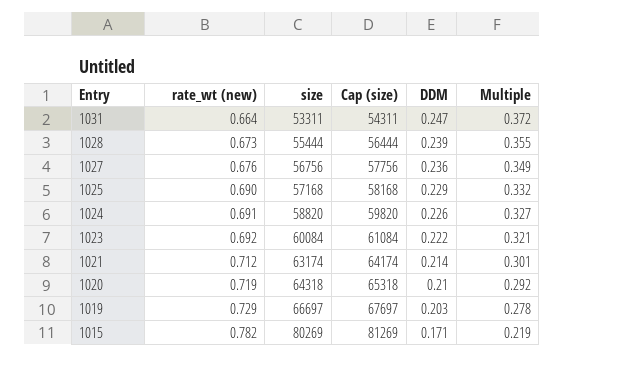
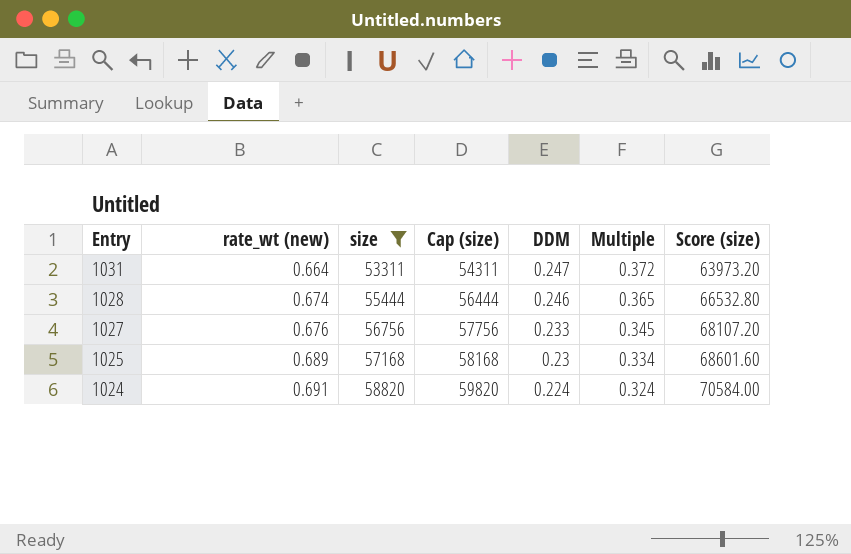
filter: none -> size <= 58820
column Score (size) | formula: none -> [size] * 1.2
1028 | rate_wt (new): 0.673 -> 0.674
1028 | DDM: 0.239 -> 0.246
1028 | Multiple: 0.355 -> 0.365
1027 | DDM: 0.236 -> 0.233
1027 | Multiple: 0.349 -> 0.345
1025 | rate_wt (new): 0.690 -> 0.689
1025 | DDM: 0.229 -> 0.23
1025 | Multiple: 0.332 -> 0.334
1024 | DDM: 0.226 -> 0.224
1024 | Multiple: 0.327 -> 0.324

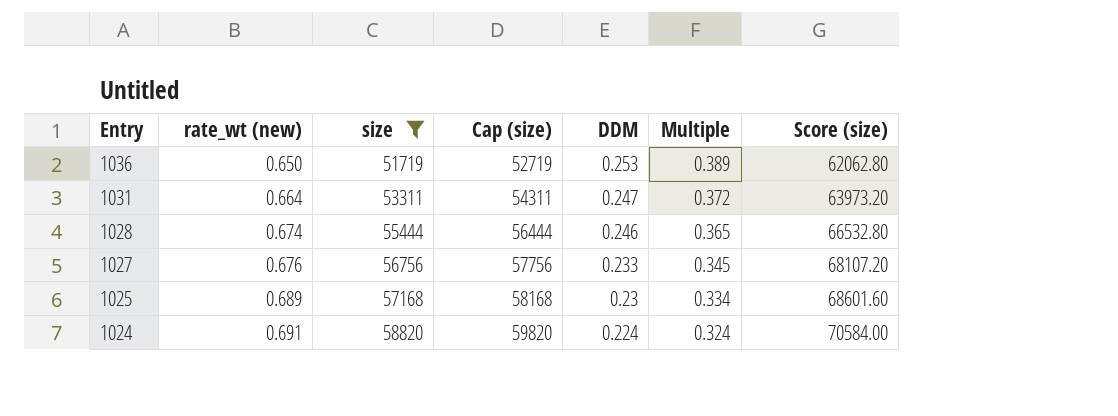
row 1036: none -> 0.650 | 51719 | 52719 | 0.253 | 0.389 | 62062.80

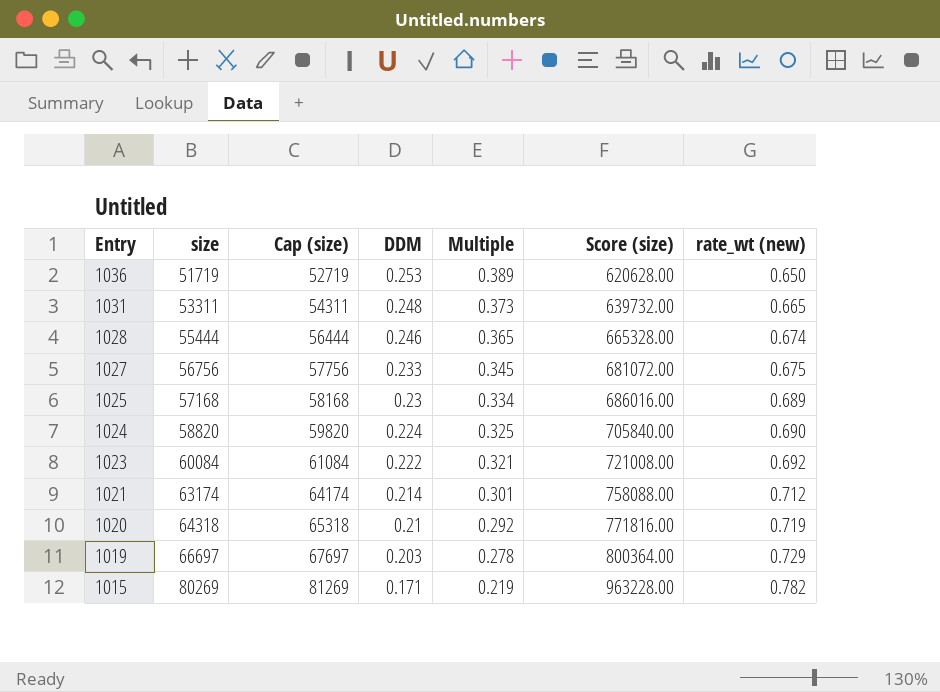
filter: size <= 58820 -> none
column Score (size) | formula: [size] * 1.2 -> [size] * 12
column rate_wt (new) | position: 2 -> 7
1031 | DDM: 0.247 -> 0.248
1031 | Multiple: 0.372 -> 0.373
1031 | rate_wt (new): 0.664 -> 0.665
1027 | rate_wt (new): 0.676 -> 0.675
1024 | Multiple: 0.324 -> 0.325
1024 | rate_wt (new): 0.691 -> 0.690

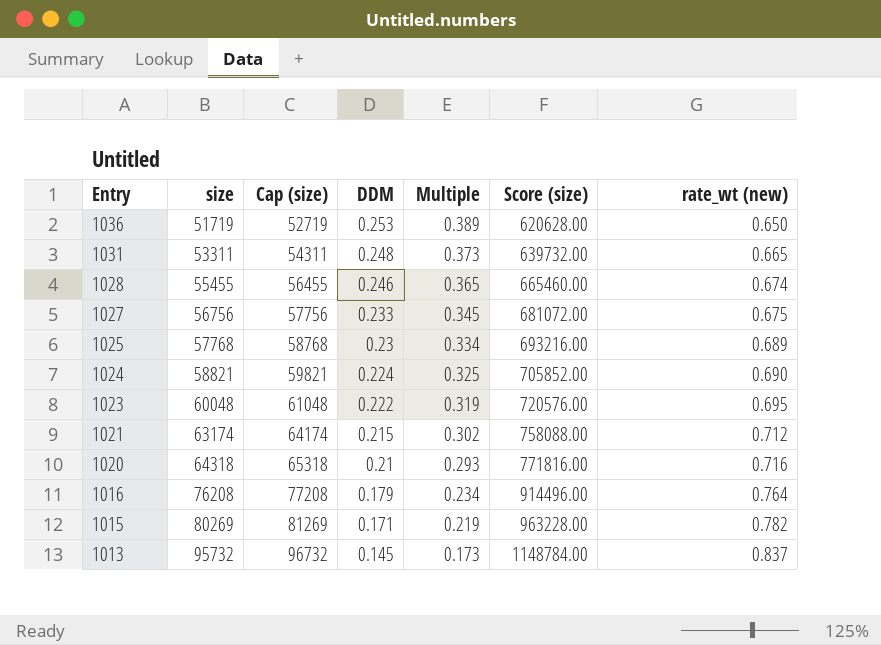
row 1019: 66697 | 67697 | 0.203 | 0.278 | 800364.00 | 0.729 -> none
1028 | size: 55444 -> 55455
1028 | Cap (size): 56444 -> 56455
1028 | Score (size): 665328.00 -> 665460.00
1025 | size: 57168 -> 57768
1025 | Cap (size): 58168 -> 58768
1025 | Score (size): 686016.00 -> 693216.00
1024 | size: 58820 -> 58821
1024 | Cap (size): 59820 -> 59821
1024 | Score (size): 705840.00 -> 705852.00
1023 | size: 60084 -> 60048
1023 | Cap (size): 61084 -> 61048
1023 | Multiple: 0.321 -> 0.319
1023 | Score (size): 721008.00 -> 720576.00
1023 | rate_wt (new): 0.692 -> 0.695
1021 | DDM: 0.214 -> 0.215
1021 | Multiple: 0.301 -> 0.302
1020 | Multiple: 0.292 -> 0.293
1020 | rate_wt (new): 0.719 -> 0.716
row 1016: none -> 76208 | 77208 | 0.179 | 0.234 | 914496.00 | 0.764
row 1013: none -> 95732 | 96732 | 0.145 | 0.173 | 1148784.00 | 0.837

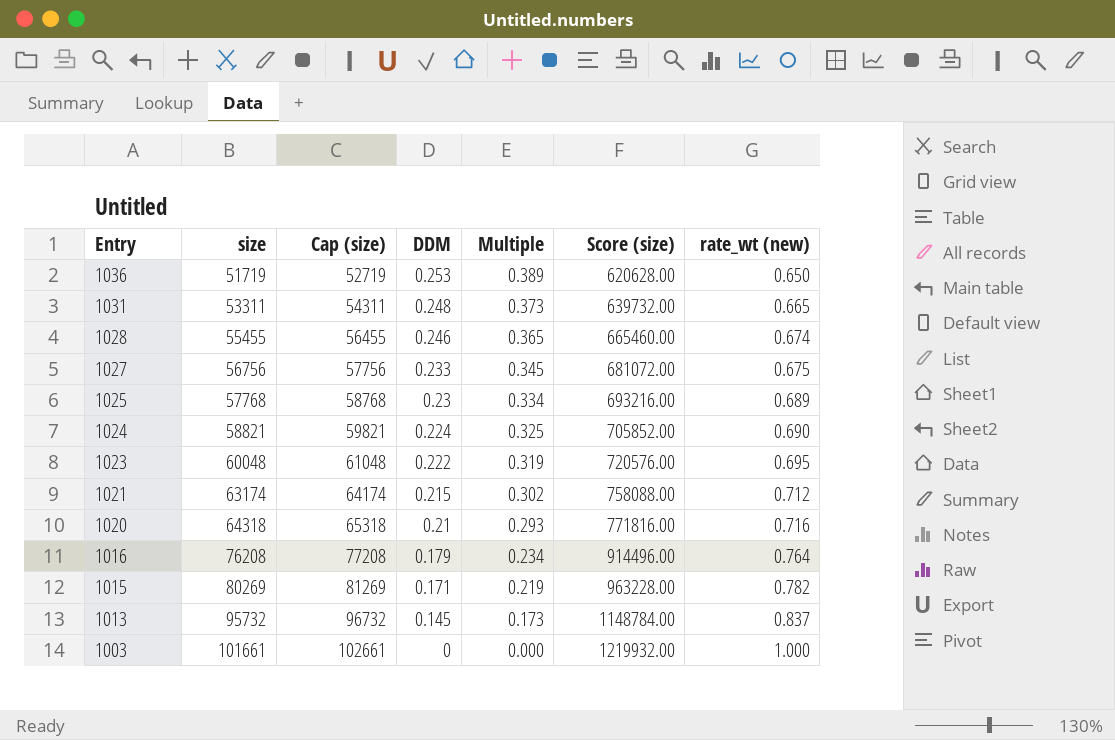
row 1003: none -> 101661 | 102661 | 0 | 0.000 | 1219932.00 | 1.000

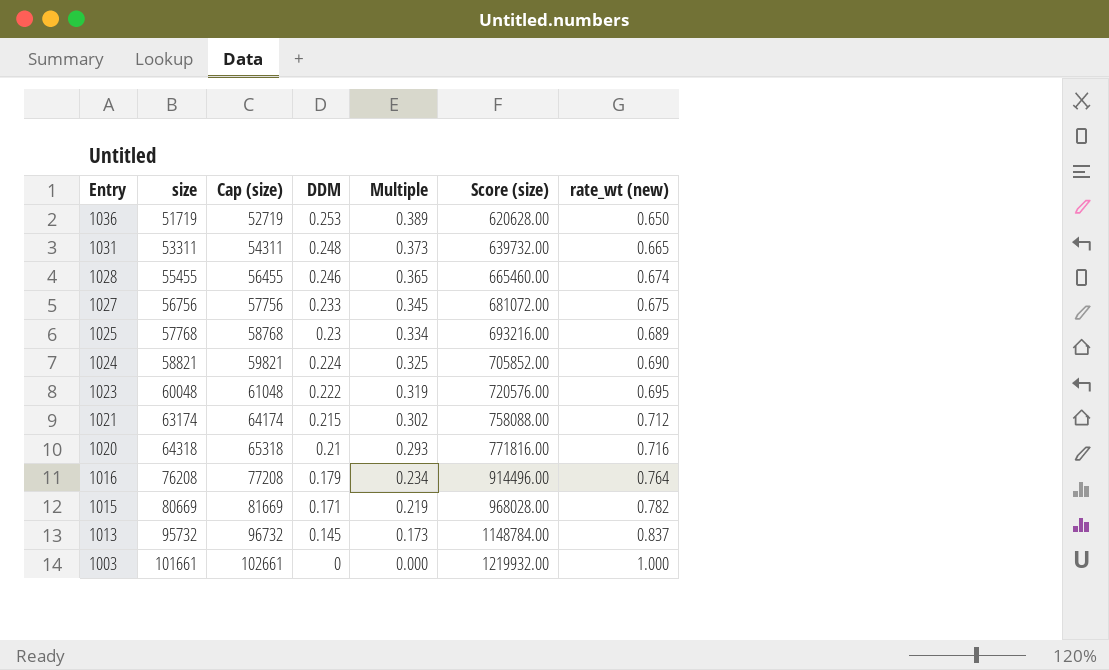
1015 | size: 80269 -> 80669
1015 | Cap (size): 81269 -> 81669
1015 | Score (size): 963228.00 -> 968028.00

